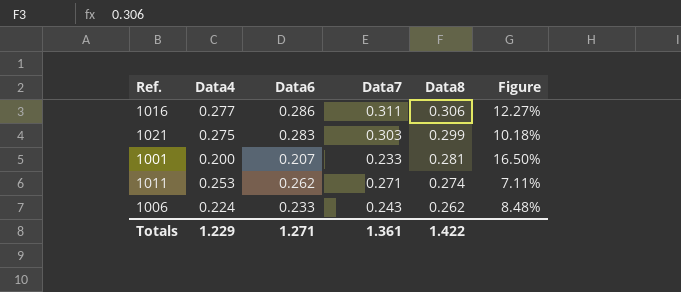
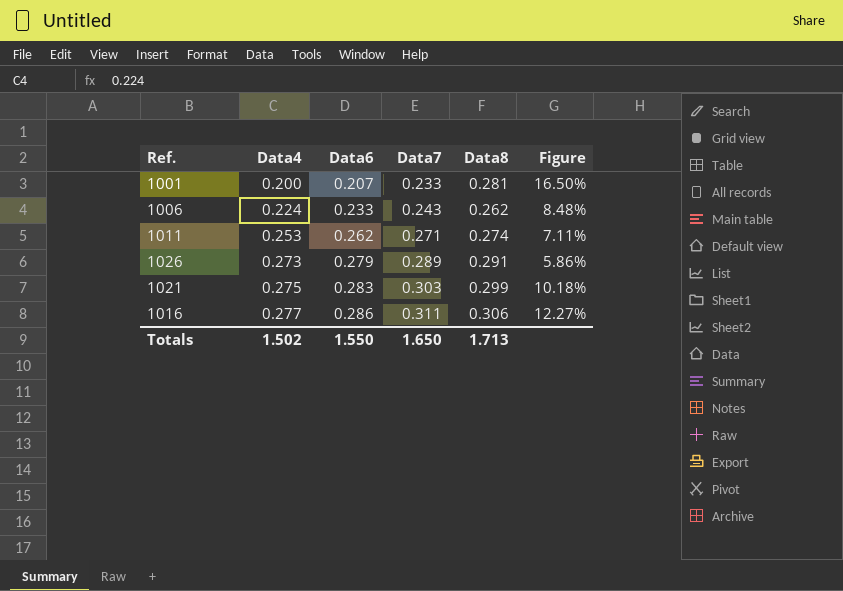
row order: Data8 descending -> Data4 ascending
row 1026: none -> 0.273 | 0.279 | 0.289 | 0.291 | 5.86%
Totals | Data4: 1.229 -> 1.502
Totals | Data6: 1.271 -> 1.550
Totals | Data7: 1.361 -> 1.650
Totals | Data8: 1.422 -> 1.713

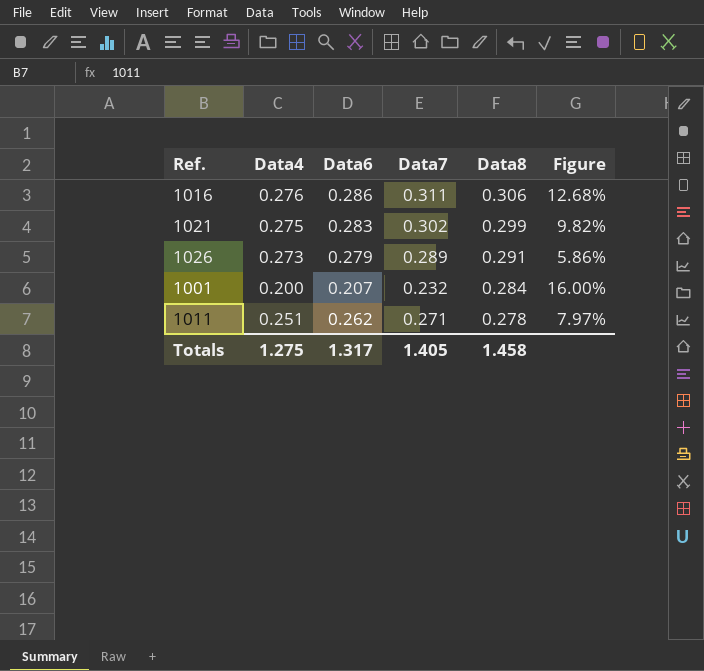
row order: Data4 ascending -> Data8 descending
row 1006: 0.224 | 0.233 | 0.243 | 0.262 | 8.48% -> none
1016 | Data4: 0.277 -> 0.276
1016 | Figure: 12.27% -> 12.68%
1021 | Data7: 0.303 -> 0.302
1021 | Figure: 10.18% -> 9.82%
1001 | Data7: 0.233 -> 0.232
1001 | Data8: 0.281 -> 0.284
1001 | Figure: 16.50% -> 16.00%
1011 | Data4: 0.253 -> 0.251
1011 | Data8: 0.274 -> 0.278
1011 | Figure: 7.11% -> 7.97%
Totals | Data4: 1.502 -> 1.275
Totals | Data6: 1.550 -> 1.317
Totals | Data7: 1.650 -> 1.405
Totals | Data8: 1.713 -> 1.458

